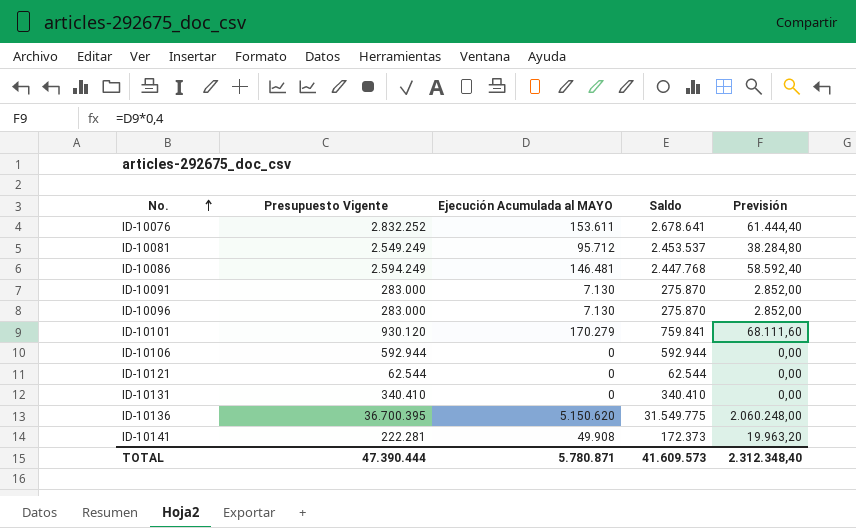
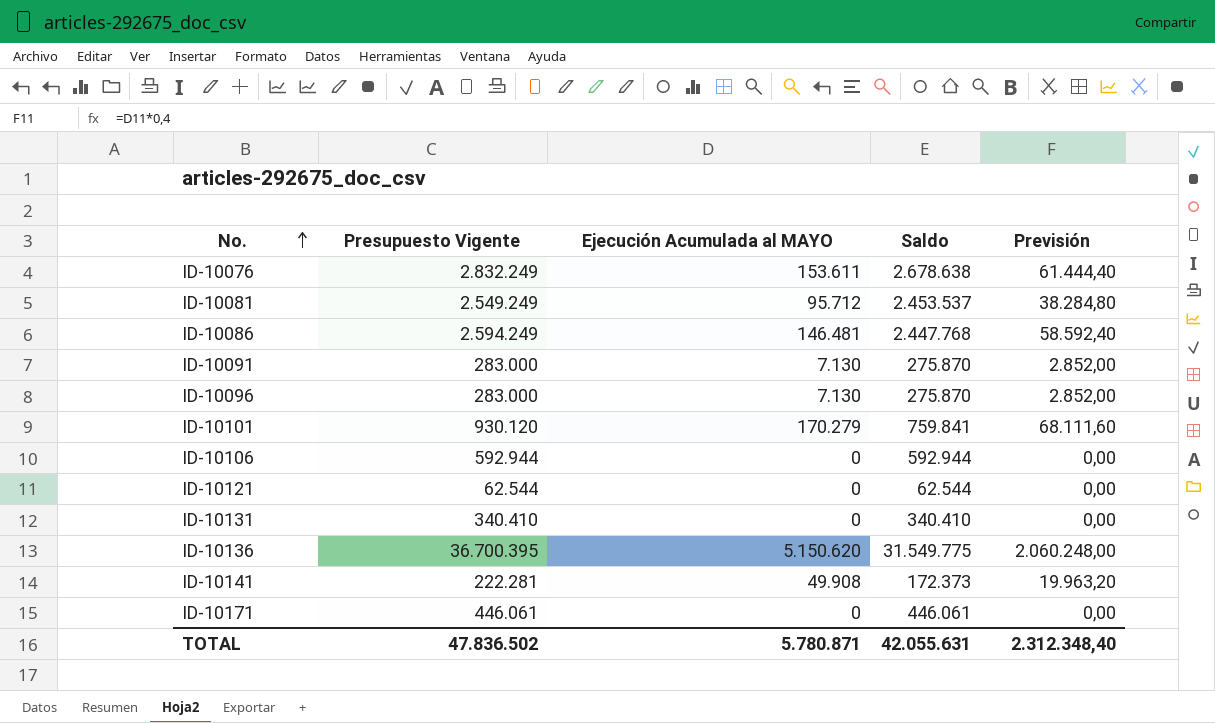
ID-10076 | Presupuesto Vigente: 2.832.252 -> 2.832.249
ID-10076 | Saldo: 2.678.641 -> 2.678.638
row ID-10171: none -> 446.061 | 0 | 446.061 | 0,00
TOTAL | Presupuesto Vigente: 47.390.444 -> 47.836.502
TOTAL | Saldo: 41.609.573 -> 42.055.631

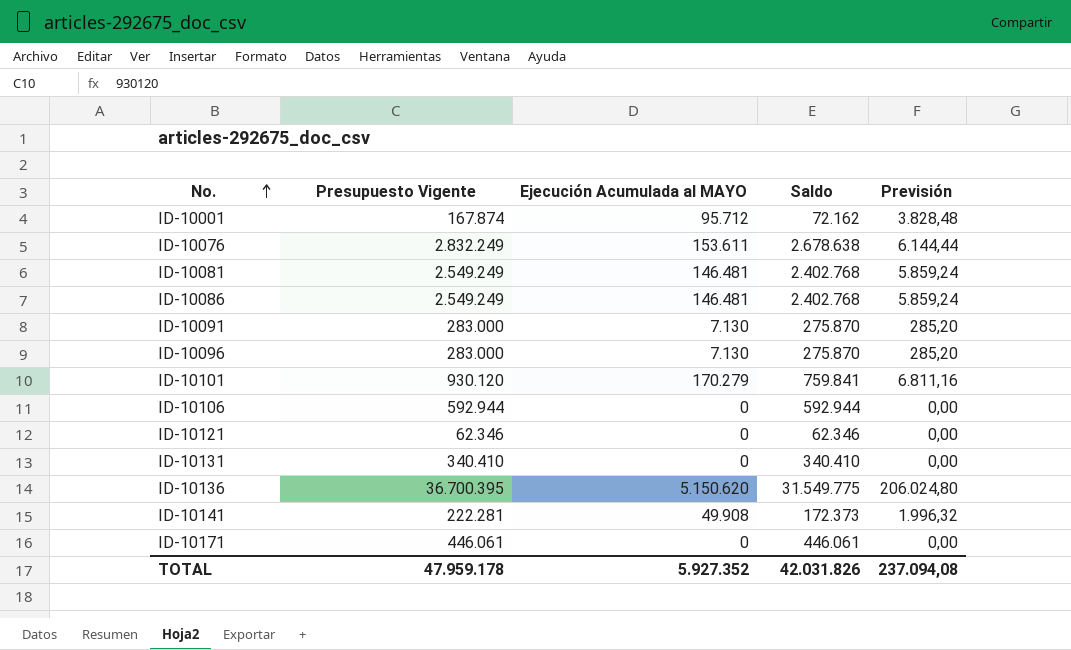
column Previsión | formula: [Ejecución Acumulada al MAYO] * 0,4 -> [Ejecución Acumulada al MAYO] * 0,04
row ID-10001: none -> 167.874 | 95.712 | 72.162 | 3.828,48
ID-10081 | Ejecución Acumulada al MAYO: 95.712 -> 146.481
ID-10081 | Saldo: 2.453.537 -> 2.402.768
ID-10086 | Presupuesto Vigente: 2.594.249 -> 2.549.249
ID-10086 | Saldo: 2.447.768 -> 2.402.768
ID-10121 | Presupuesto Vigente: 62.544 -> 62.346
ID-10121 | Saldo: 62.544 -> 62.346
TOTAL | Presupuesto Vigente: 47.836.502 -> 47.959.178
TOTAL | Ejecución Acumulada al MAYO: 5.780.871 -> 5.927.352
TOTAL | Saldo: 42.055.631 -> 42.031.826
TOTAL | Previsión: 2.312.348,40 -> 237.094,08

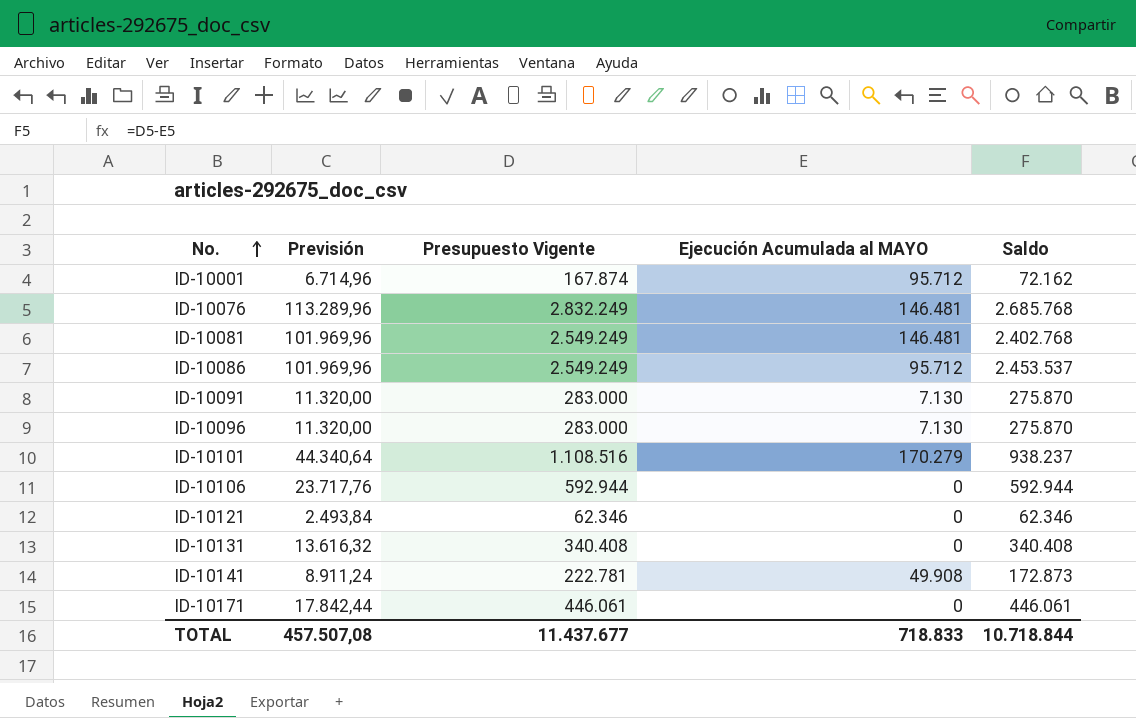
column Previsión | formula: [Ejecución Acumulada al MAYO] * 0,04 -> [Presupuesto Vigente] * 0,04
column Previsión | position: 5 -> 2
row ID-10136: 36.700.395 | 5.150.620 | 31.549.775 | 206.024,80 -> none
ID-10076 | Ejecución Acumulada al MAYO: 153.611 -> 146.481
ID-10076 | Saldo: 2.678.638 -> 2.685.768
ID-10086 | Ejecución Acumulada al MAYO: 146.481 -> 95.712
ID-10086 | Saldo: 2.402.768 -> 2.453.537
ID-10101 | Presupuesto Vigente: 930.120 -> 1.108.516
ID-10101 | Saldo: 759.841 -> 938.237
ID-10131 | Presupuesto Vigente: 340.410 -> 340.408
ID-10131 | Saldo: 340.410 -> 340.408
ID-10141 | Presupuesto Vigente: 222.281 -> 222.781
ID-10141 | Saldo: 172.373 -> 172.873
TOTAL | Previsión: 237.094,08 -> 457.507,08
TOTAL | Presupuesto Vigente: 47.959.178 -> 11.437.677
TOTAL | Ejecución Acumulada al MAYO: 5.927.352 -> 718.833
TOTAL | Saldo: 42.031.826 -> 10.718.844

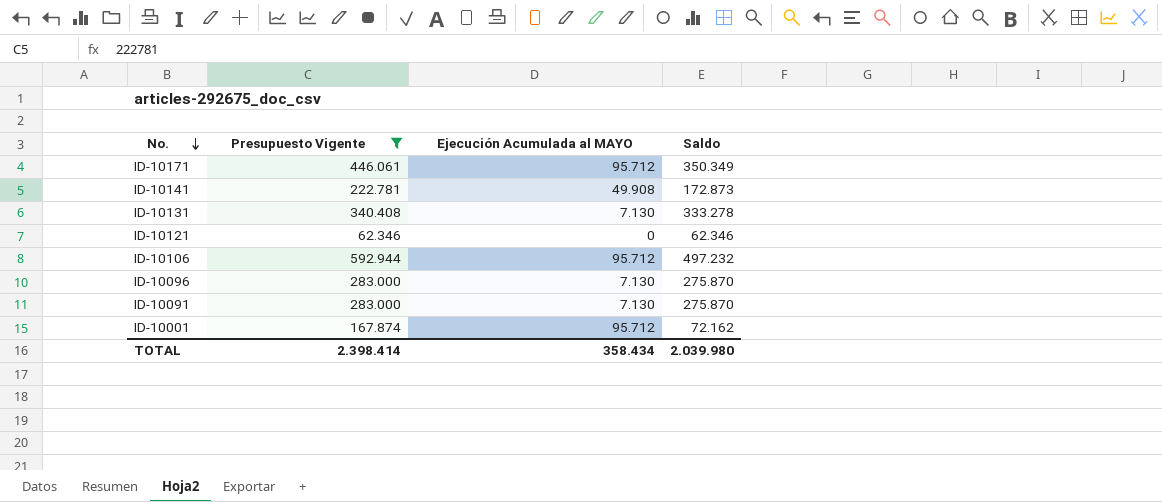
filter: none -> Presupuesto Vigente <= 592.944
row order: No. ascending -> No. descending
column Previsión | formula: [Presupuesto Vigente] * 0,04 -> none
ID-10171 | Ejecución Acumulada al MAYO: 0 -> 95.712
ID-10171 | Saldo: 446.061 -> 350.349
ID-10131 | Ejecución Acumulada al MAYO: 0 -> 7.130
ID-10131 | Saldo: 340.408 -> 333.278
ID-10106 | Ejecución Acumulada al MAYO: 0 -> 95.712
ID-10106 | Saldo: 592.944 -> 497.232
TOTAL | Presupuesto Vigente: 11.437.677 -> 2.398.414
TOTAL | Ejecución Acumulada al MAYO: 718.833 -> 358.434
TOTAL | Saldo: 10.718.844 -> 2.039.980

